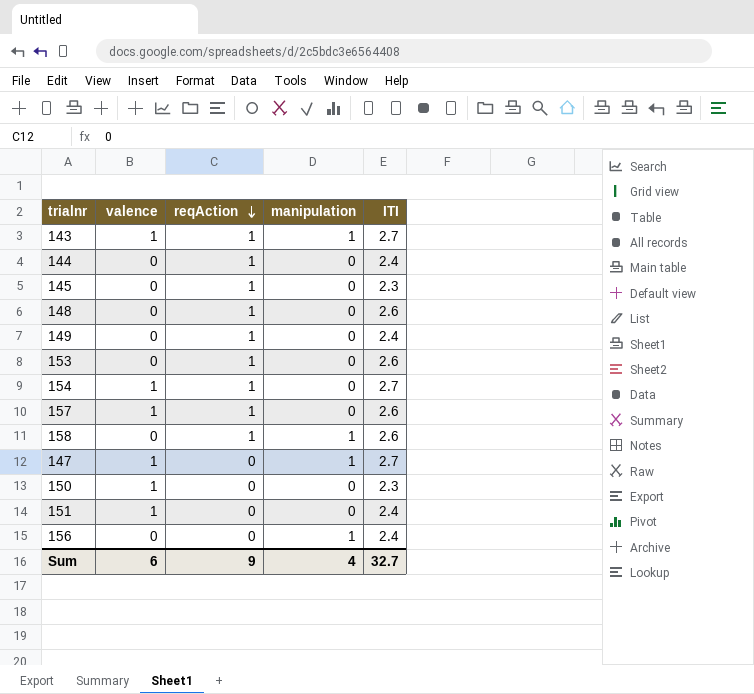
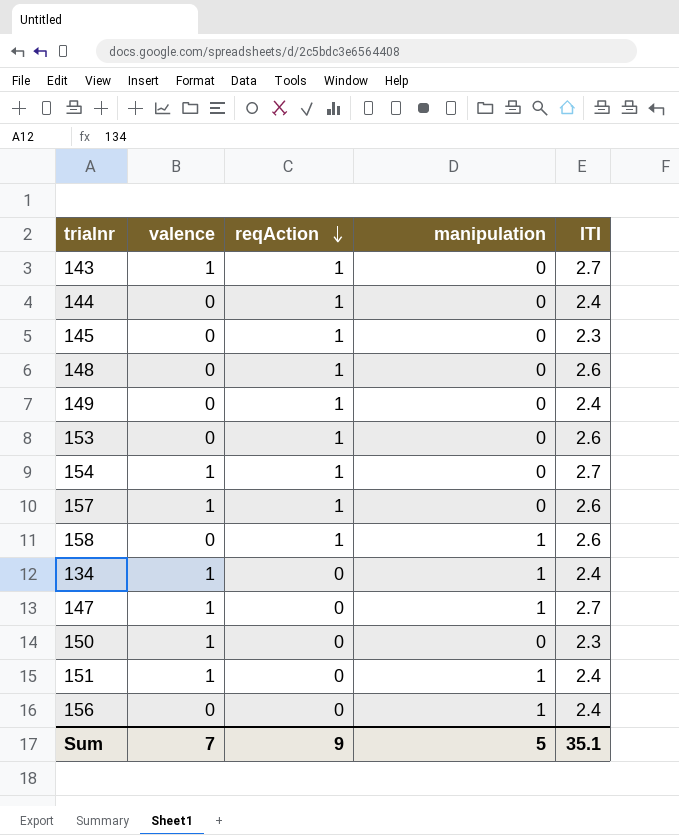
143 | manipulation: 1 -> 0
row 134: none -> 1 | 0 | 1 | 2.4
151 | manipulation: 0 -> 1
Sum | valence: 6 -> 7
Sum | manipulation: 4 -> 5
Sum | ITI: 32.7 -> 35.1

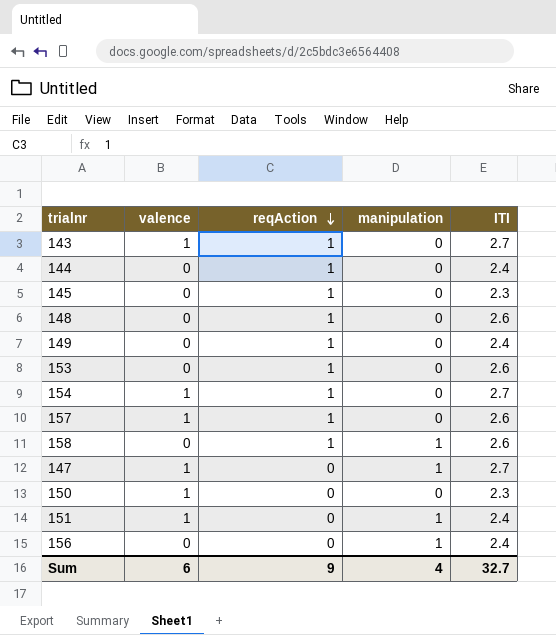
row 134: 1 | 0 | 1 | 2.4 -> none
Sum | valence: 7 -> 6
Sum | manipulation: 5 -> 4
Sum | ITI: 35.1 -> 32.7

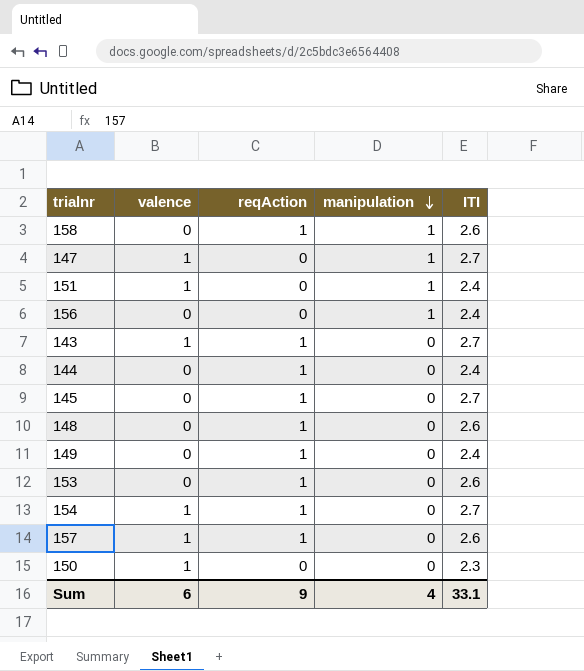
row order: reqAction descending -> manipulation descending
145 | ITI: 2.3 -> 2.7
Sum | ITI: 32.7 -> 33.1

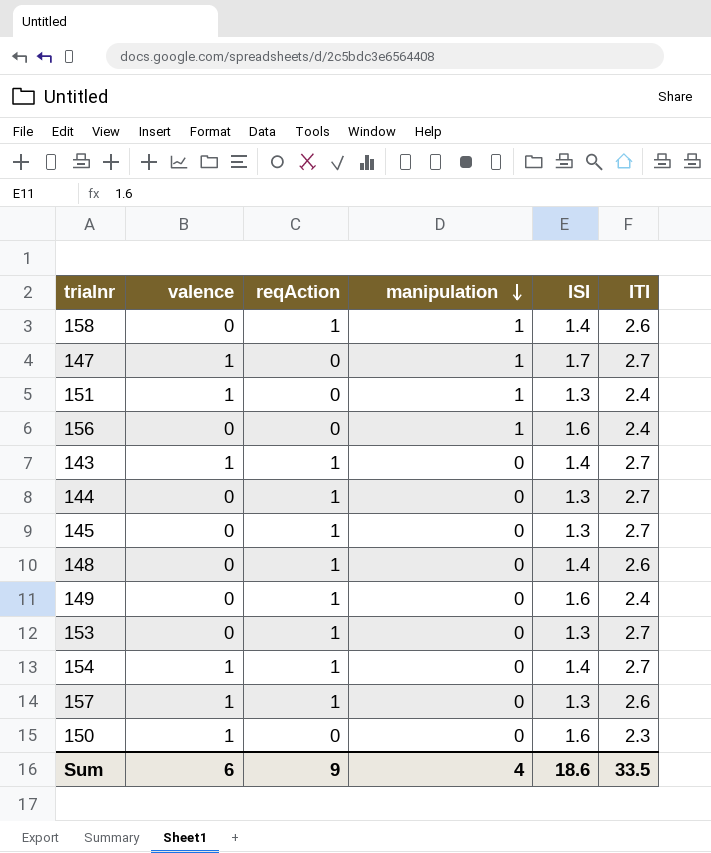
column ISI | position: none -> 5
144 | ITI: 2.4 -> 2.7
153 | ITI: 2.6 -> 2.7
Sum | ITI: 33.1 -> 33.5

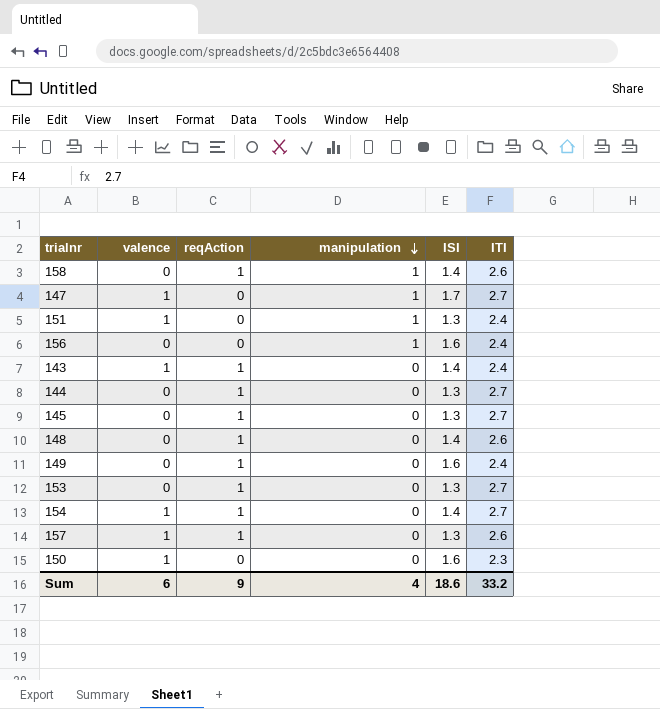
143 | ITI: 2.7 -> 2.4
Sum | ITI: 33.5 -> 33.2

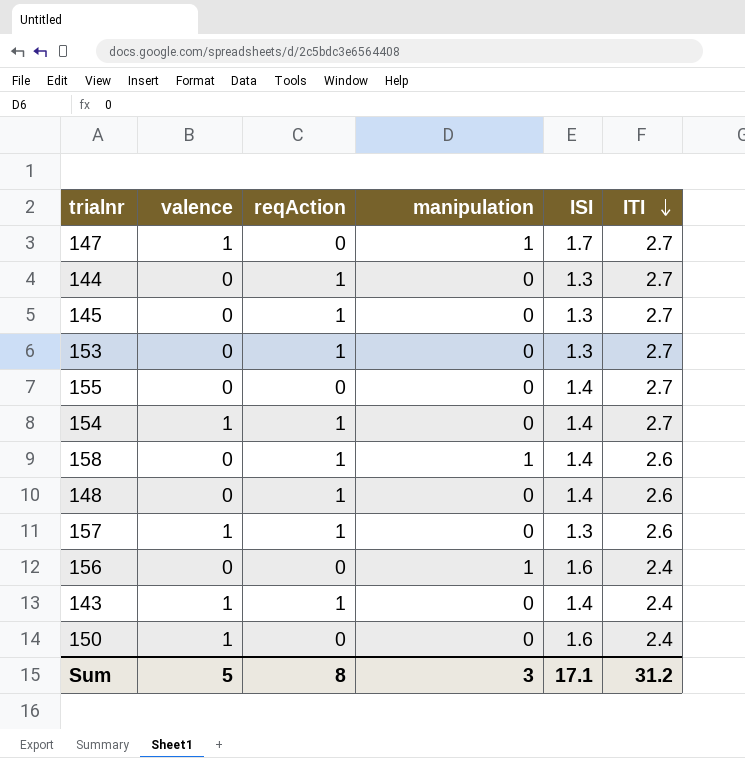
row order: manipulation descending -> ITI descending
row 151: 1 | 0 | 1 | 1.3 | 2.4 -> none
row 149: 0 | 1 | 0 | 1.6 | 2.4 -> none
row 155: none -> 0 | 0 | 0 | 1.4 | 2.7
150 | ITI: 2.3 -> 2.4
Sum | valence: 6 -> 5
Sum | reqAction: 9 -> 8
Sum | manipulation: 4 -> 3
Sum | ISI: 18.6 -> 17.1
Sum | ITI: 33.2 -> 31.2

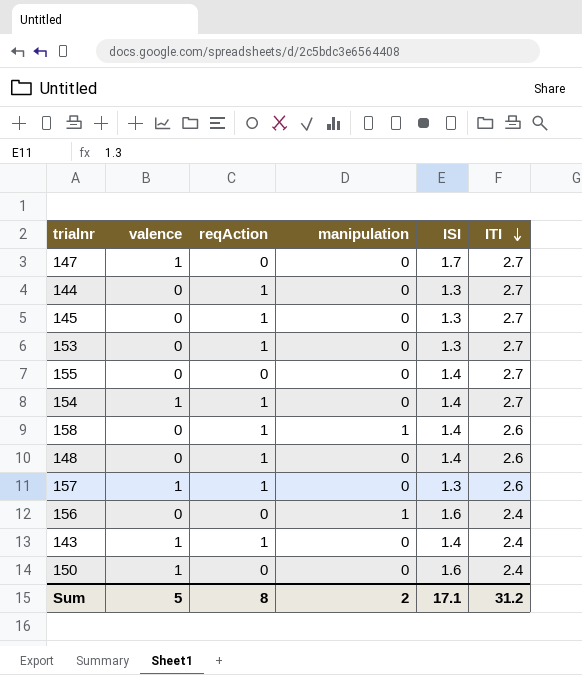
147 | manipulation: 1 -> 0
Sum | manipulation: 3 -> 2

